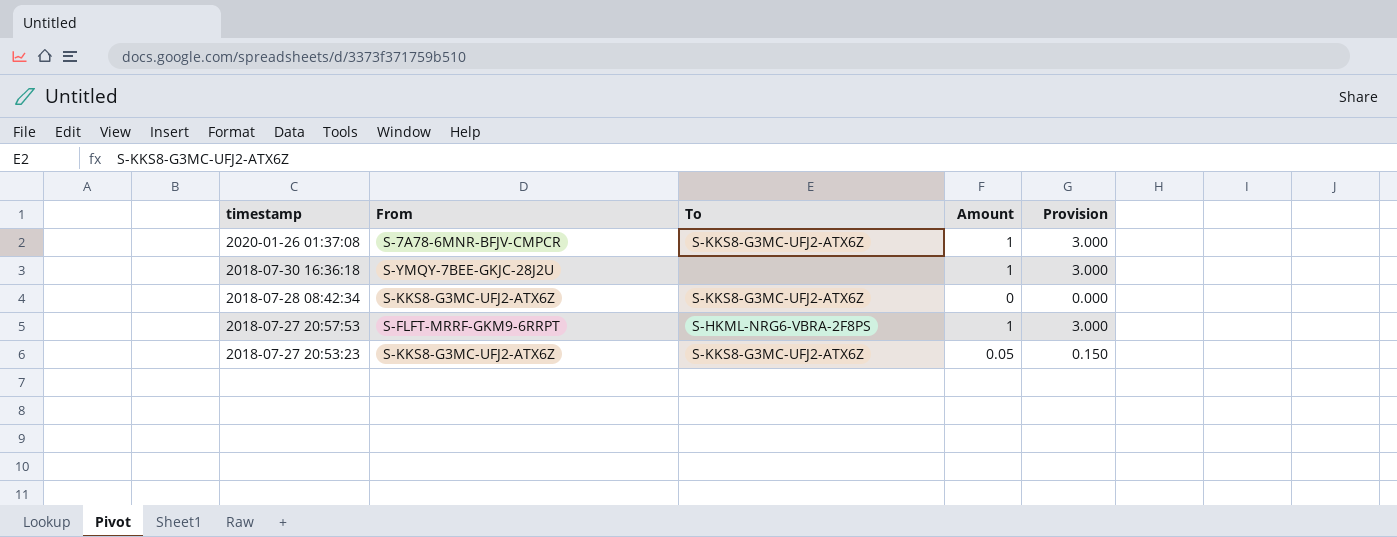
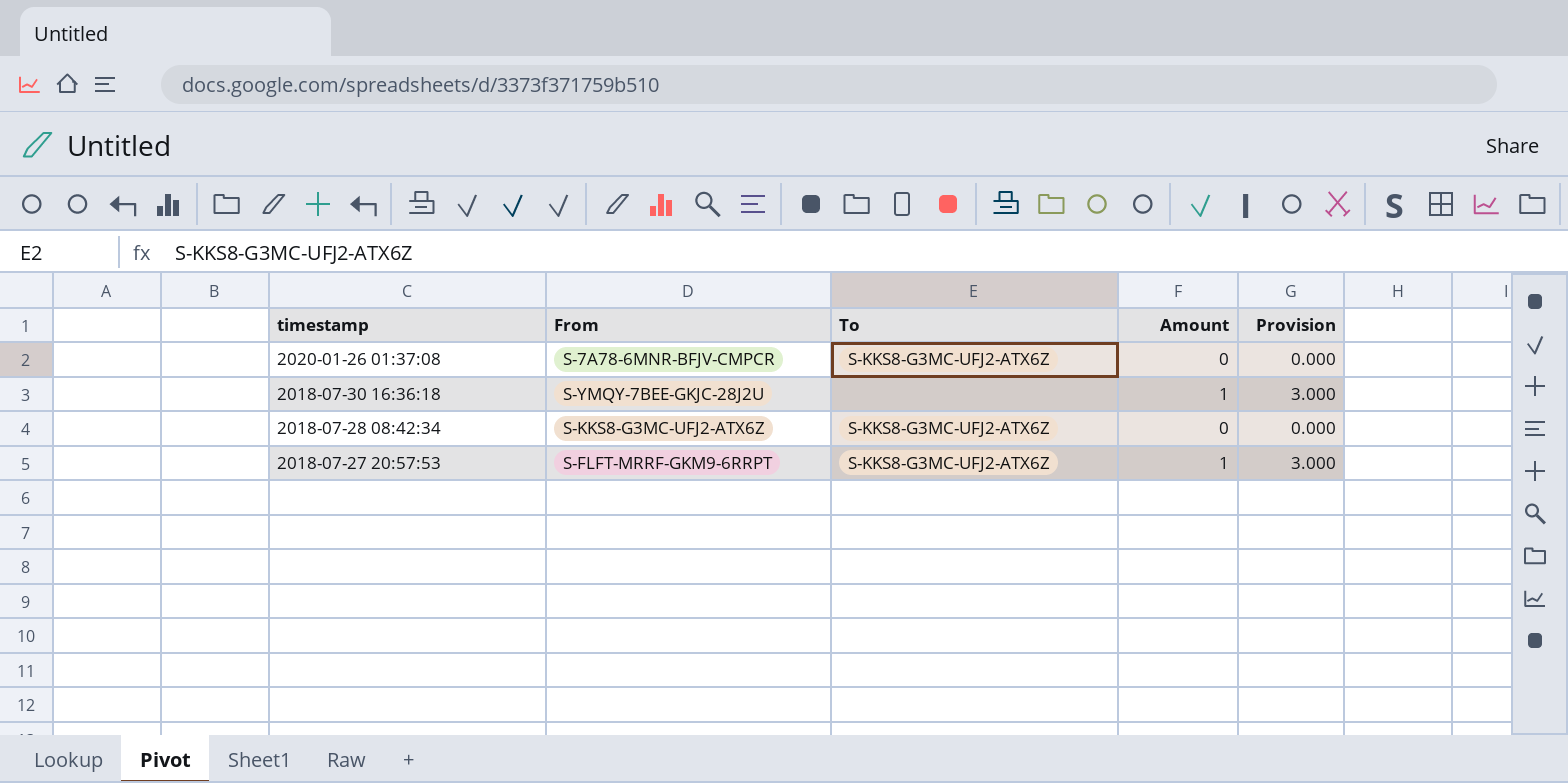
row 2018-07-27 20:53:23: S-KKS8-G3MC-UFJ2-ATX6Z | S-KKS8-G3MC-UFJ2-ATX6Z | 0.05 | 0.150 -> none
2020-01-26 01:37:08 | Amount: 1 -> 0
2020-01-26 01:37:08 | Provision: 3.000 -> 0.000
2018-07-27 20:57:53 | To: S-HKML-NRG6-VBRA-2F8PS -> S-KKS8-G3MC-UFJ2-ATX6Z

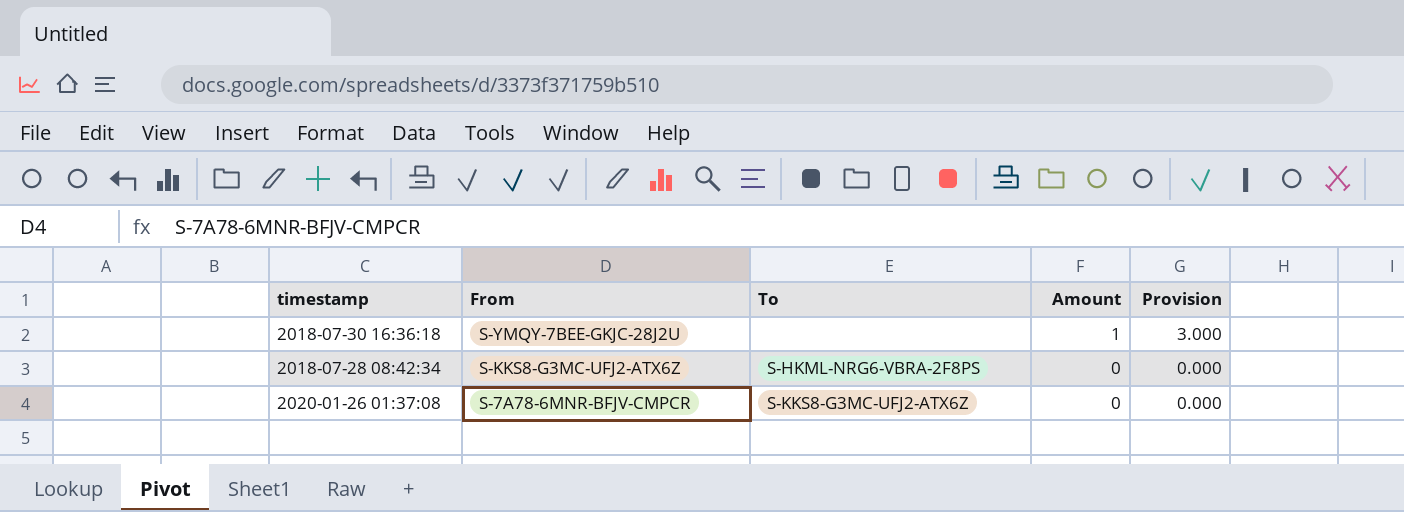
row order: timestamp descending -> From descending
row 2018-07-27 20:57:53: S-FLFT-MRRF-GKM9-6RRPT | S-KKS8-G3MC-UFJ2-ATX6Z | 1 | 3.000 -> none
2018-07-28 08:42:34 | To: S-KKS8-G3MC-UFJ2-ATX6Z -> S-HKML-NRG6-VBRA-2F8PS

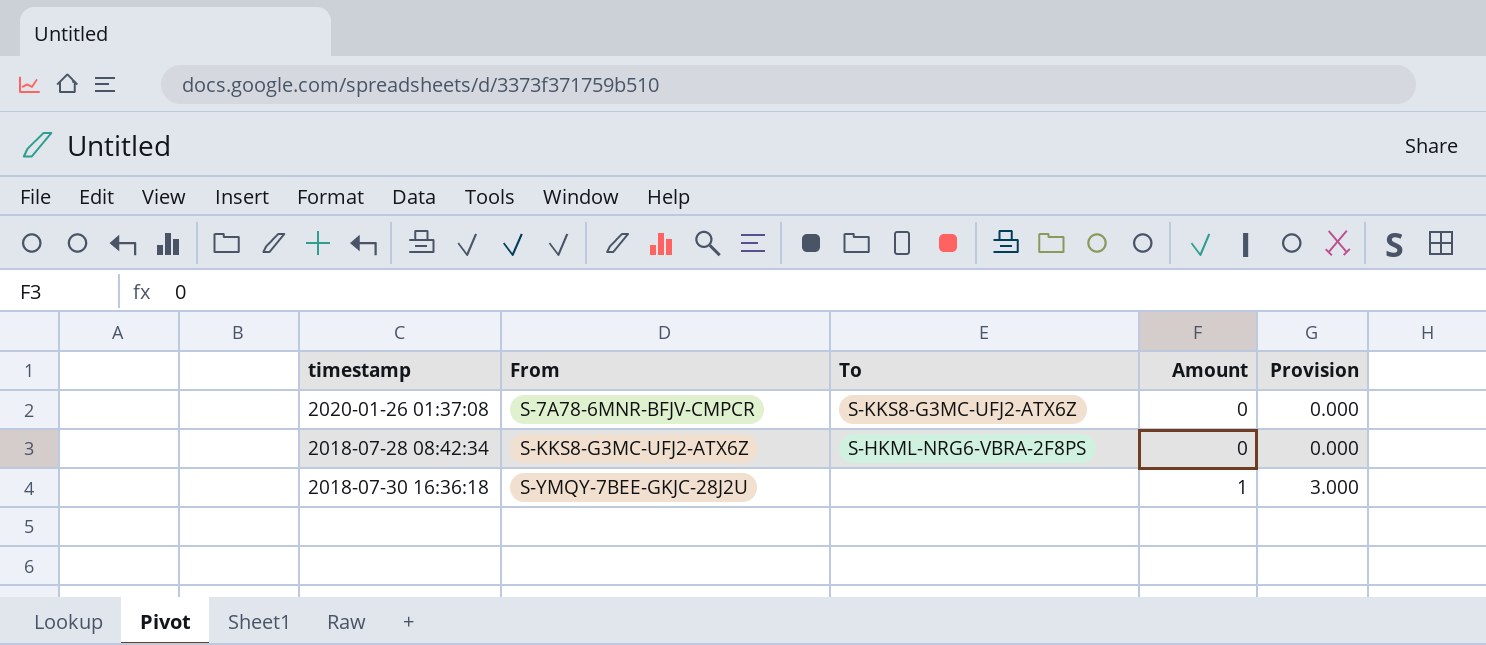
row order: From descending -> From ascending

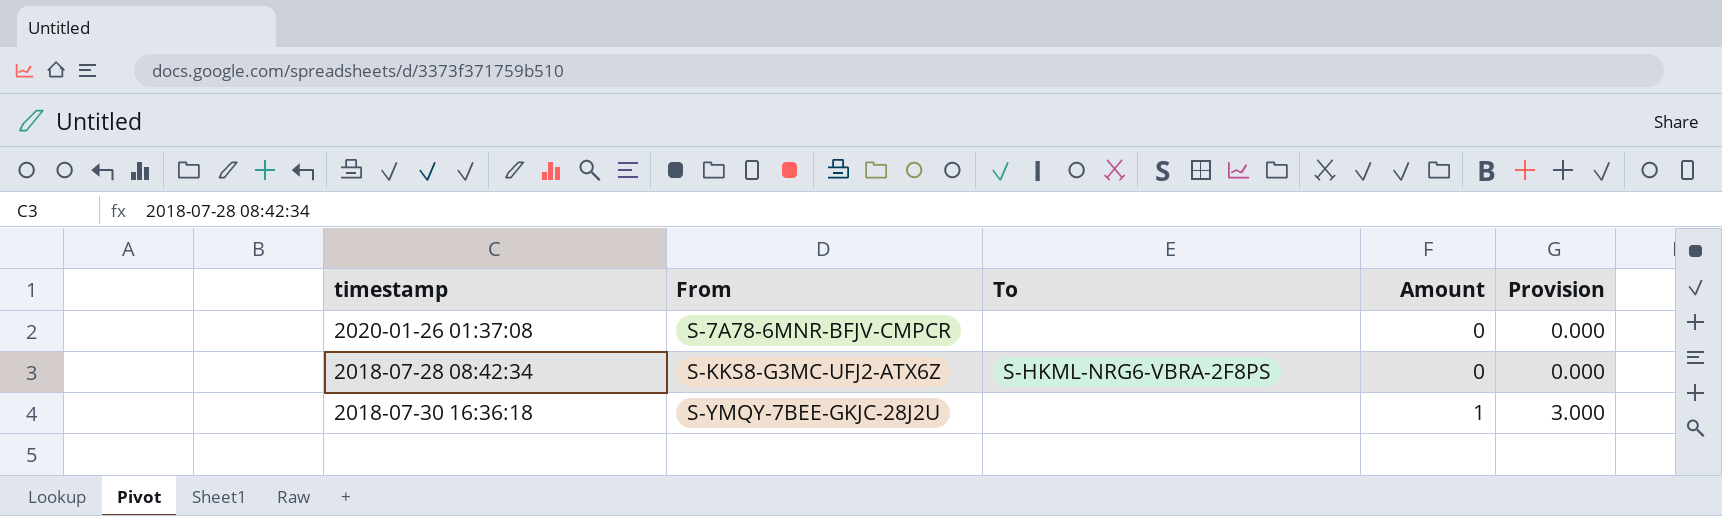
2020-01-26 01:37:08 | To: S-KKS8-G3MC-UFJ2-ATX6Z -> none

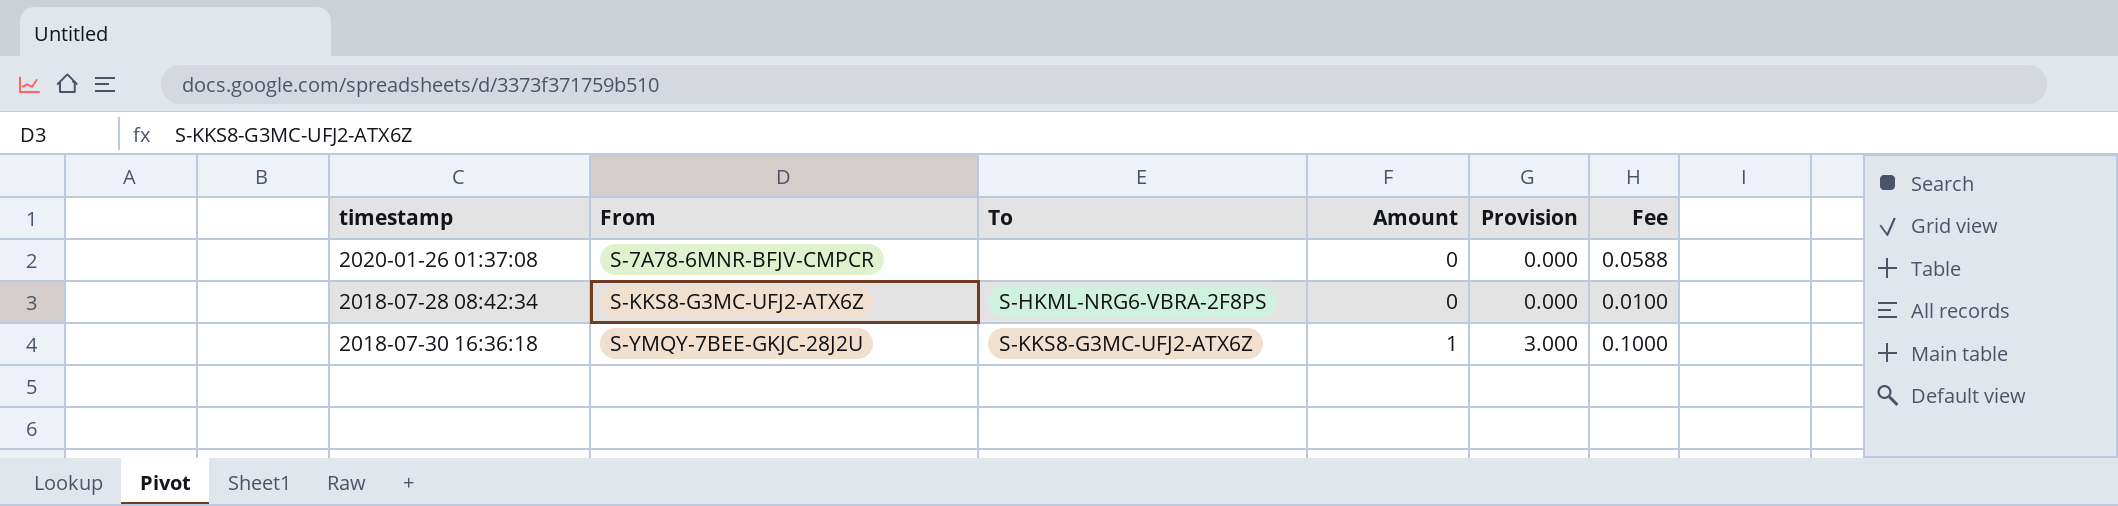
column Fee | position: none -> 6
2018-07-30 16:36:18 | To: none -> S-KKS8-G3MC-UFJ2-ATX6Z

